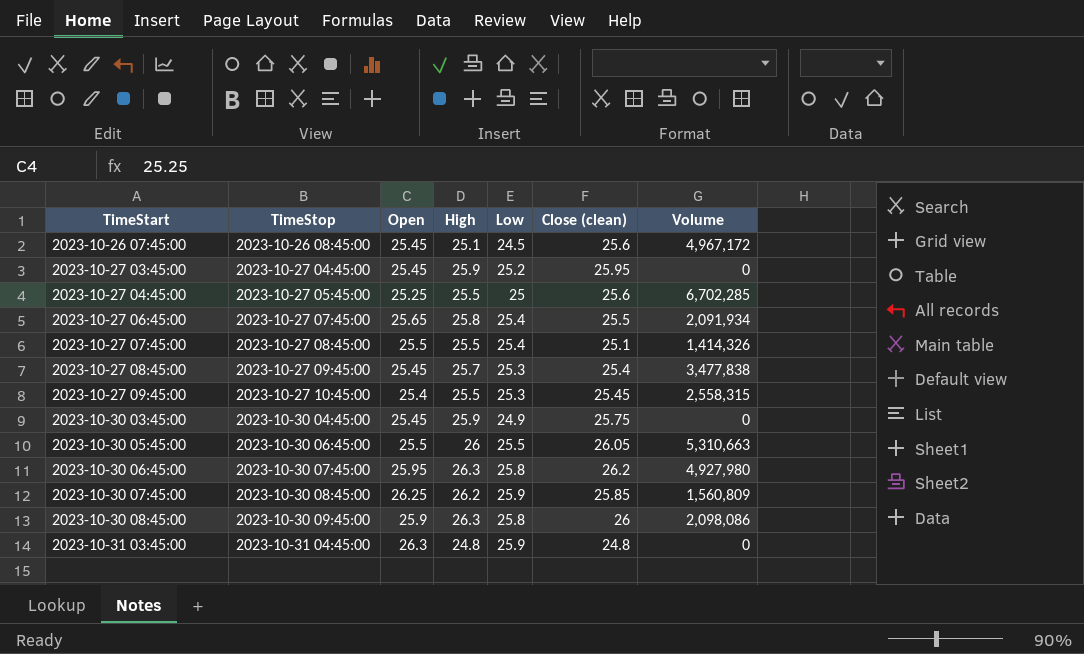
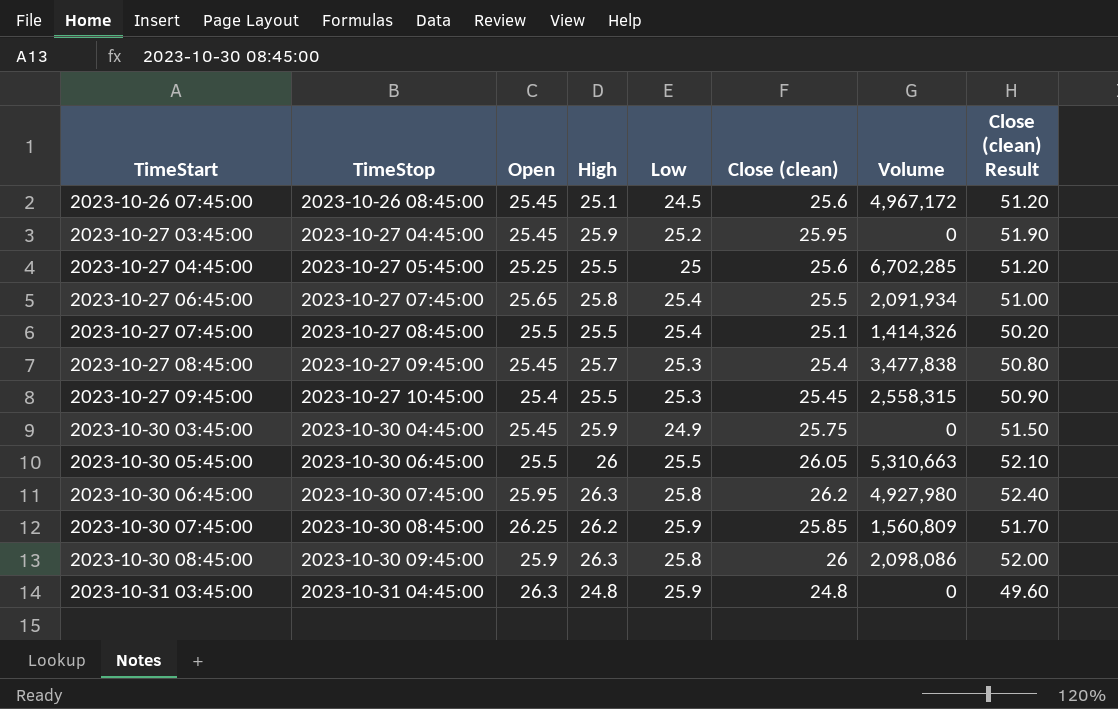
column Close (clean) Result | formula: none -> [Close (clean)] * 2

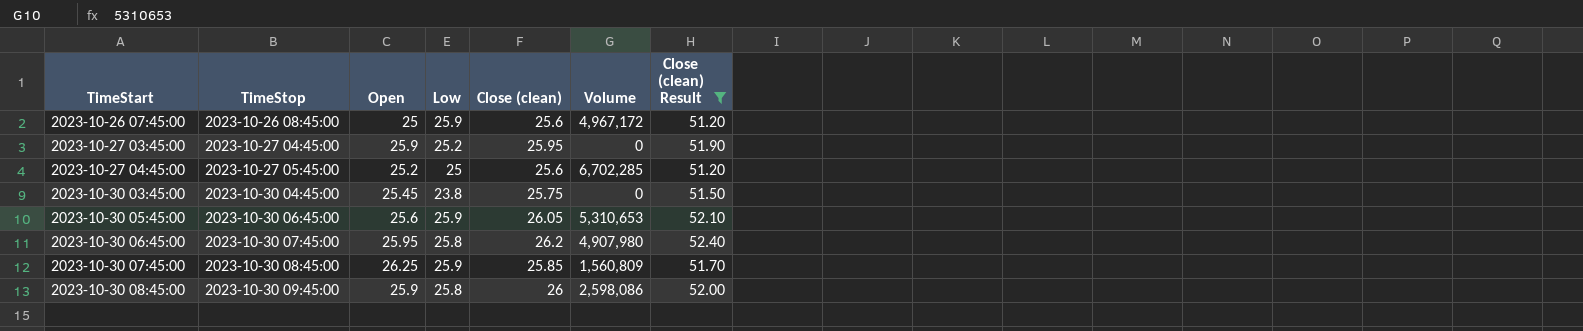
filter: none -> Close (clean) Result >= 51.20
column High | position: 4 -> none
2023-10-26 07:45:00 | Open: 25.45 -> 25
2023-10-26 07:45:00 | Low: 24.5 -> 25.9
2023-10-27 03:45:00 | Open: 25.45 -> 25.9
2023-10-27 04:45:00 | Open: 25.25 -> 25.2
2023-10-30 03:45:00 | Low: 24.9 -> 23.8
2023-10-30 05:45:00 | Open: 25.5 -> 25.6
2023-10-30 05:45:00 | Low: 25.5 -> 25.9
2023-10-30 05:45:00 | Volume: 5,310,663 -> 5,310,653
2023-10-30 06:45:00 | Volume: 4,927,980 -> 4,907,980
2023-10-30 08:45:00 | Volume: 2,098,086 -> 2,598,086

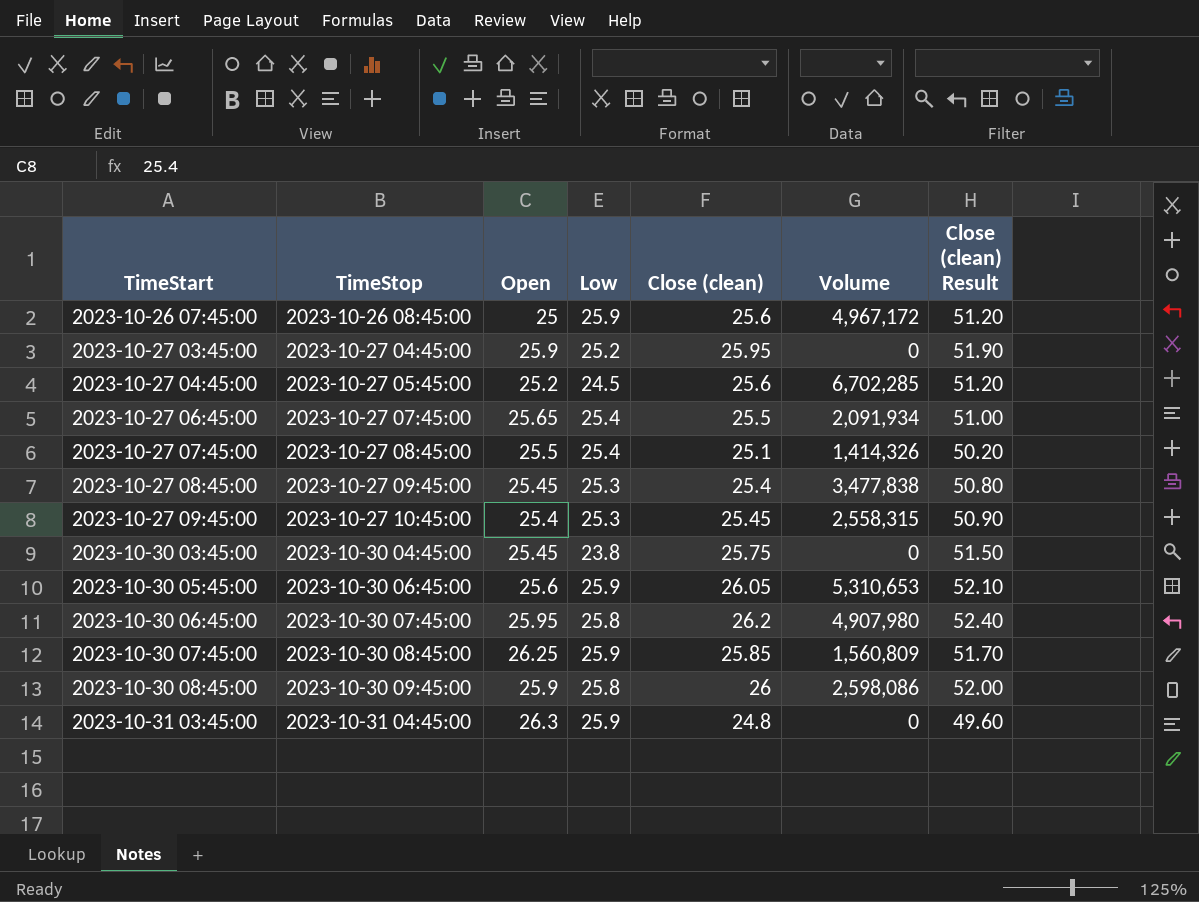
filter: Close (clean) Result >= 51.20 -> none
2023-10-27 04:45:00 | Low: 25 -> 24.5

